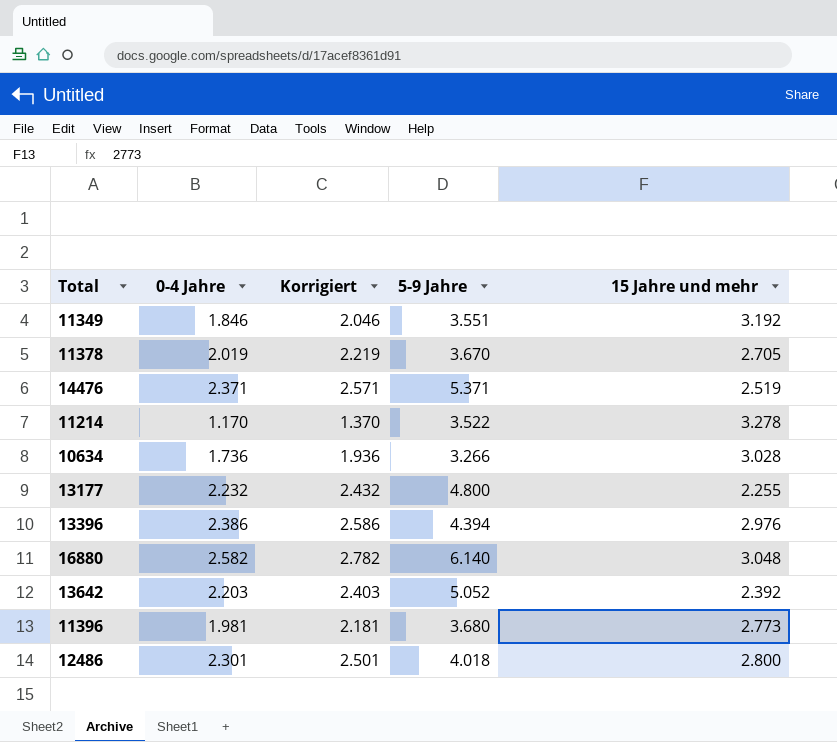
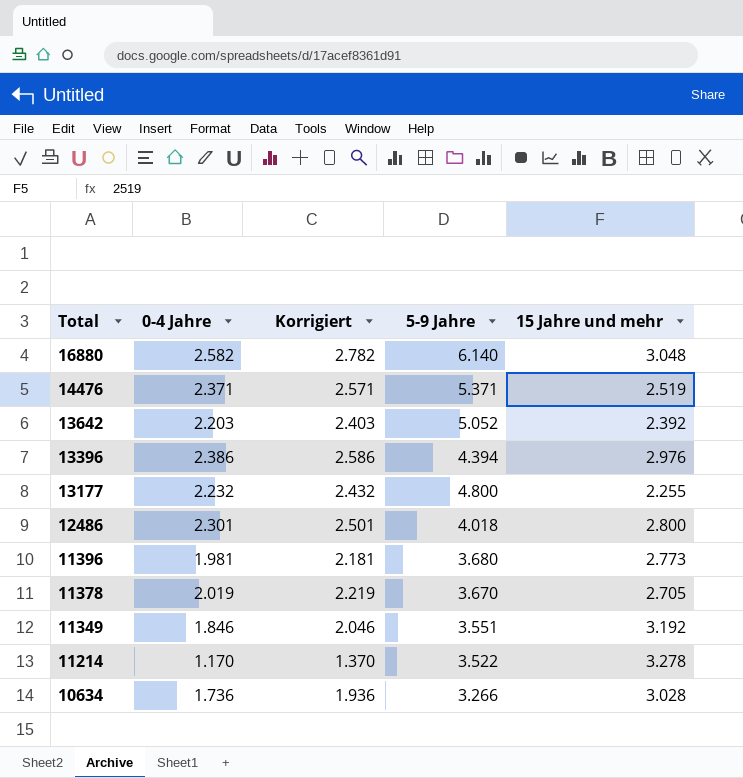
row order: none -> Total descending

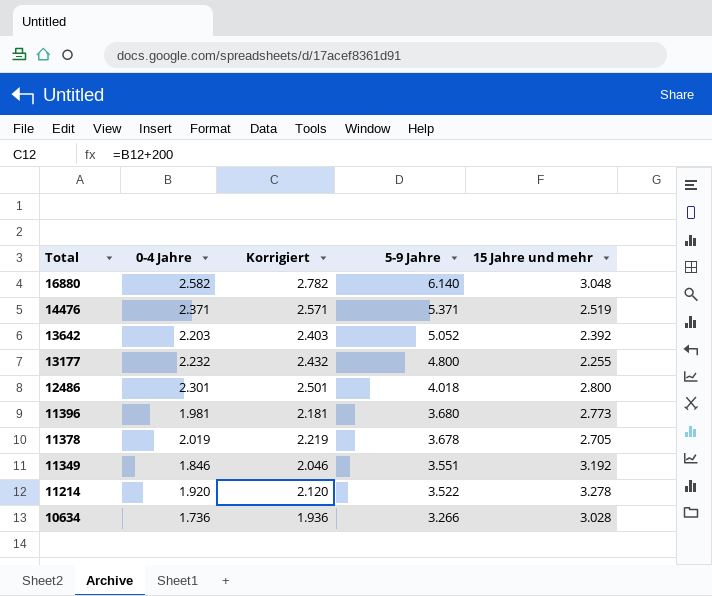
row 13396: 2.386 | 2.586 | 4.394 | 2.976 -> none
11378 | 5-9 Jahre: 3.670 -> 3.678
11214 | 0-4 Jahre: 1.170 -> 1.920
11214 | Korrigiert: 1.370 -> 2.120

